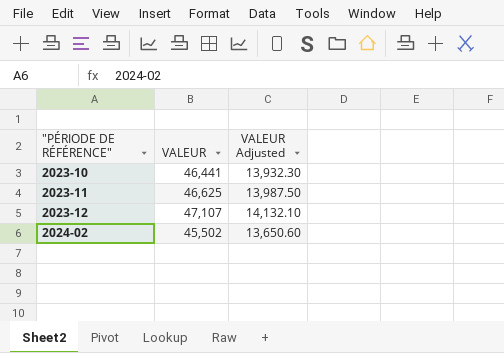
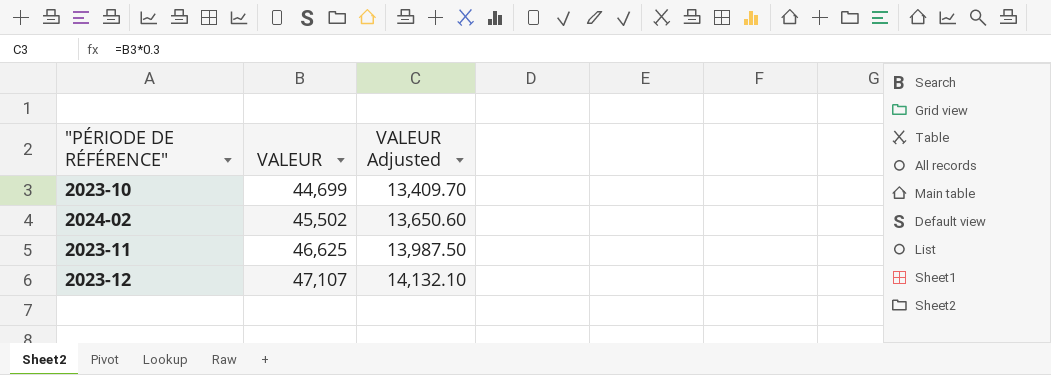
row order: "PÉRIODE DE RÉFÉRENCE" ascending -> VALEUR ascending
2023-10 | VALEUR: 46,441 -> 44,699
2023-10 | VALEUR Adjusted: 13,932.30 -> 13,409.70

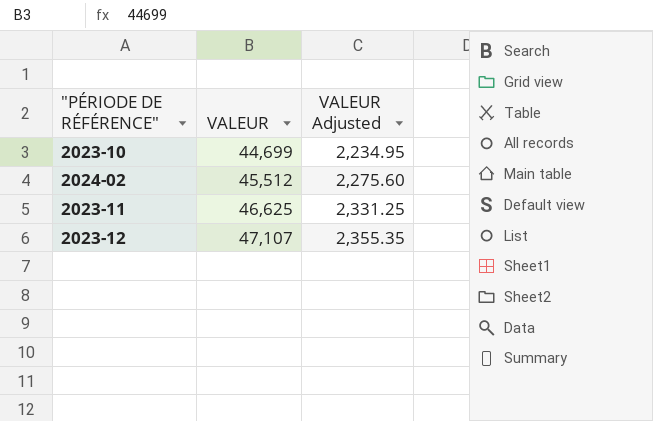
column VALEUR Adjusted | formula: [VALEUR] * 0.3 -> [VALEUR] * 0.05
2024-02 | VALEUR: 45,502 -> 45,512

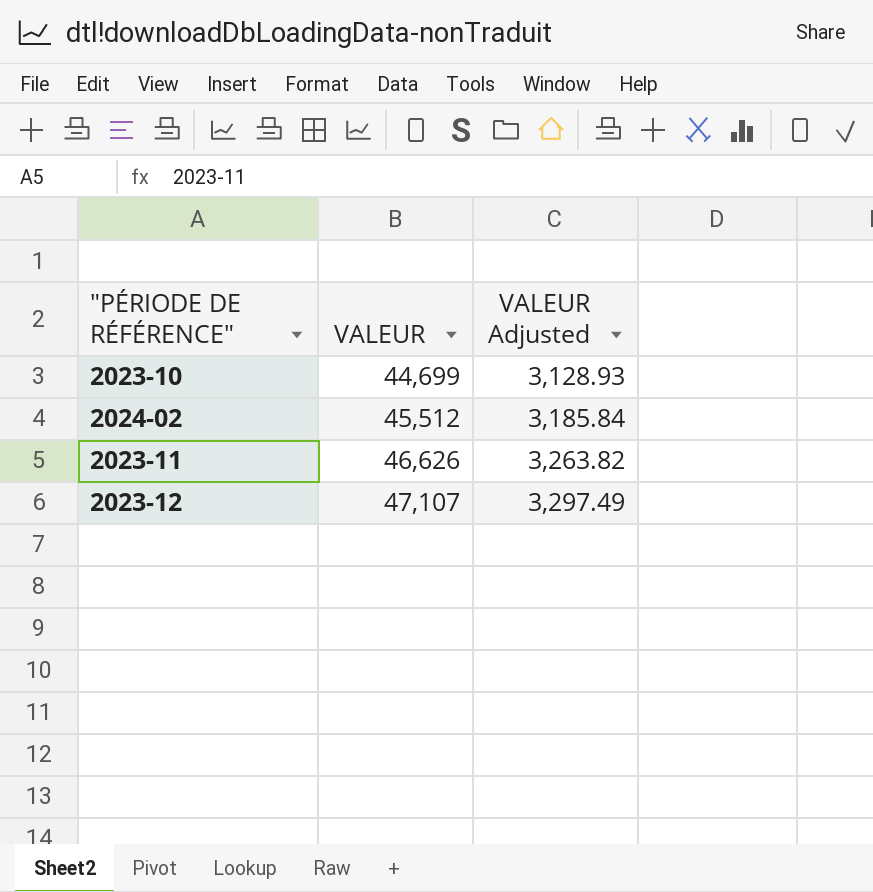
column VALEUR Adjusted | formula: [VALEUR] * 0.05 -> [VALEUR] * 0.07
2023-11 | VALEUR: 46,625 -> 46,626

